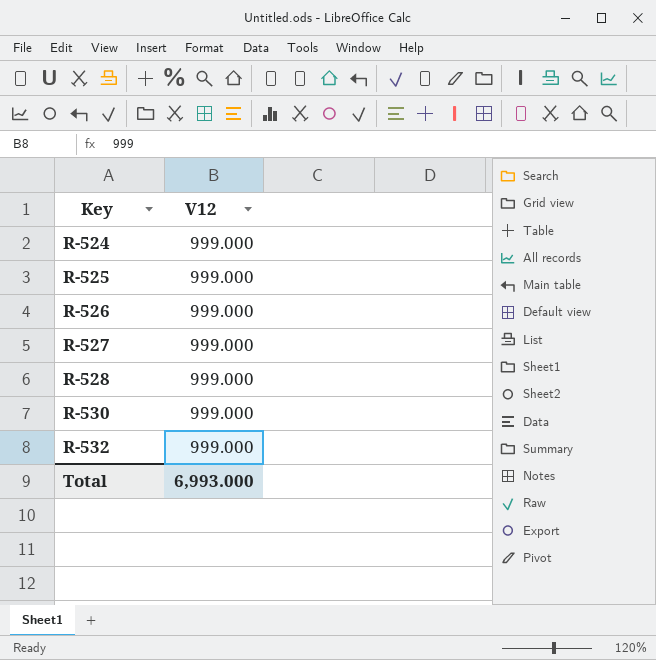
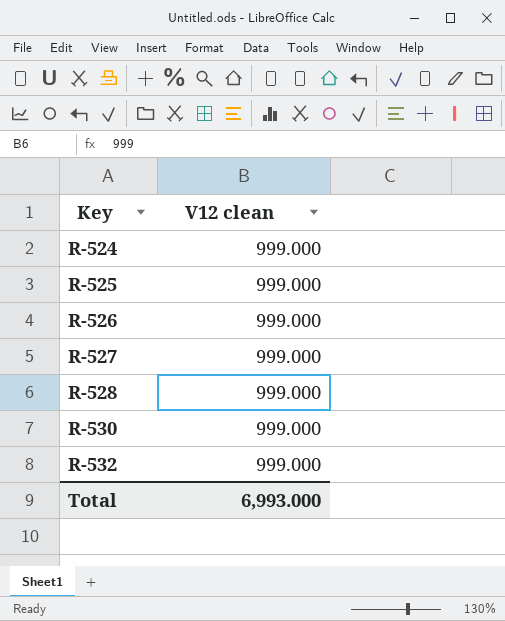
column name: V12 -> V12 clean

